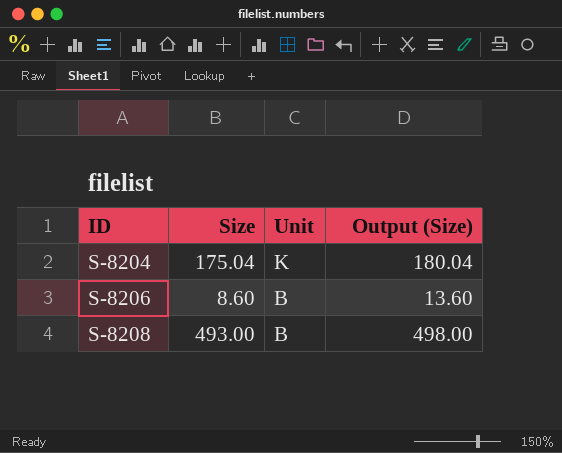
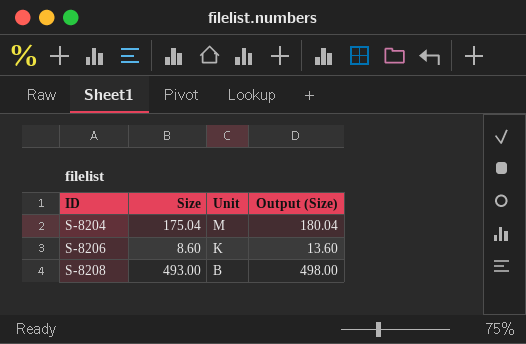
S-8204 | Unit: K -> M
S-8206 | Unit: B -> K

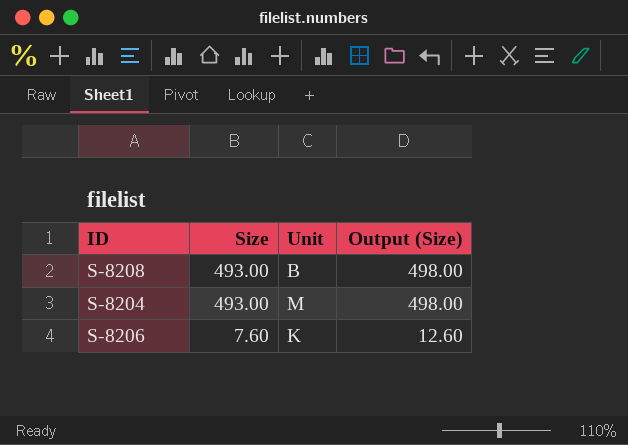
row order: ID ascending -> Size descending
S-8204 | Size: 175.04 -> 493.00
S-8204 | Output (Size): 180.04 -> 498.00
S-8206 | Size: 8.60 -> 7.60
S-8206 | Output (Size): 13.60 -> 12.60

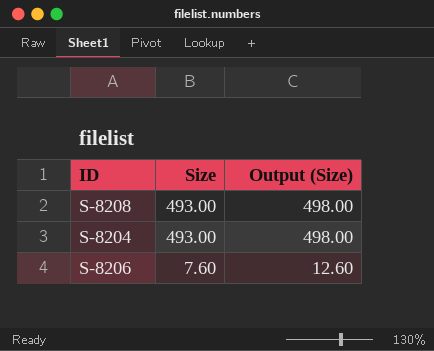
column Unit | position: 3 -> none

